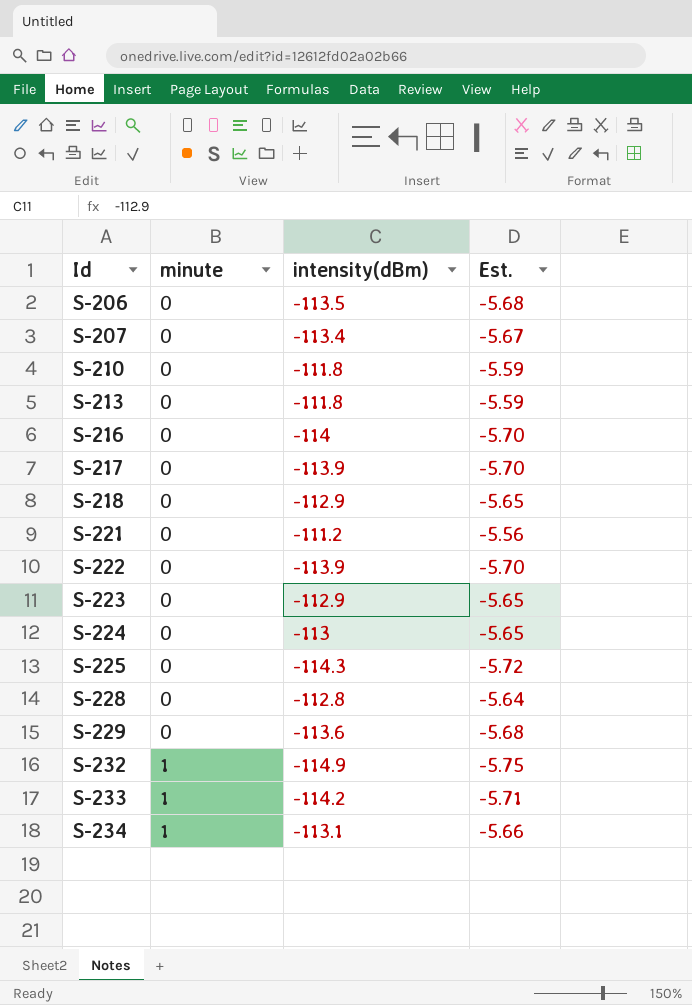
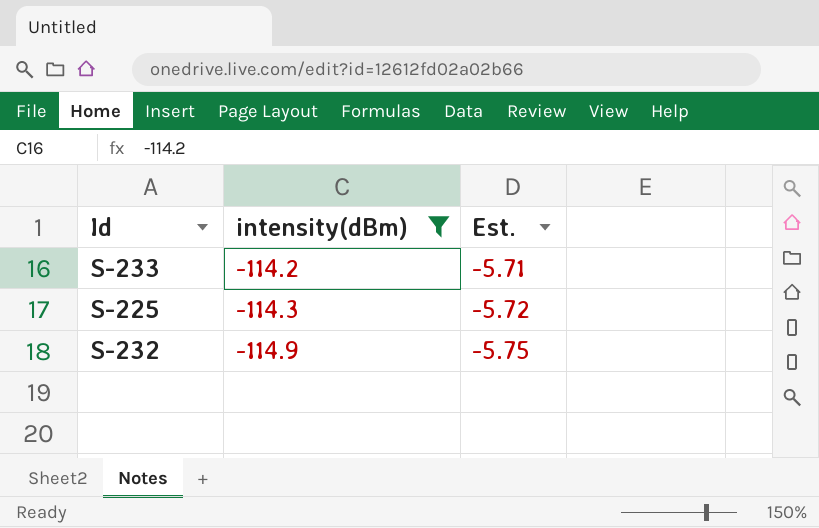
filter: none -> intensity(dBm) <= -114.2
row order: Id ascending -> intensity(dBm) descending
column minute | position: 2 -> none

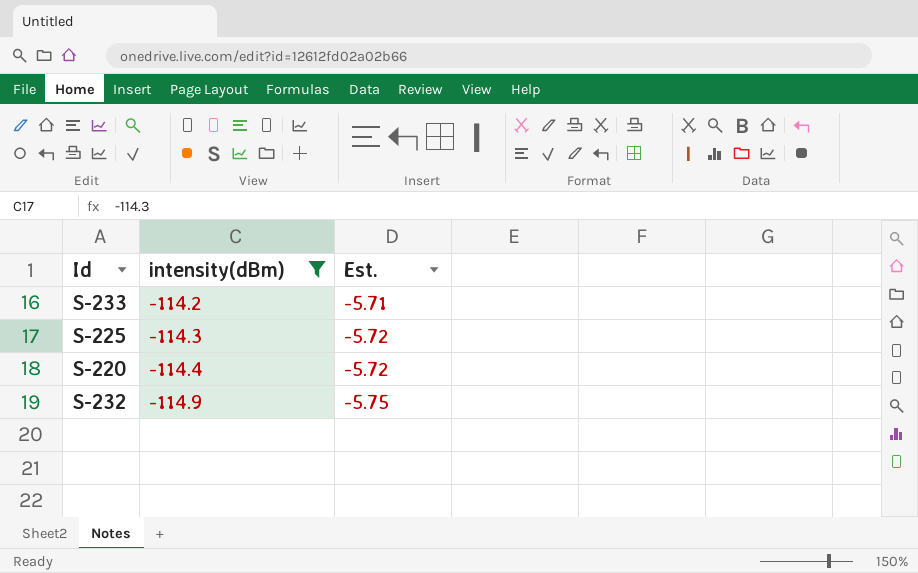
row S-220: none -> -114.4 | -5.72

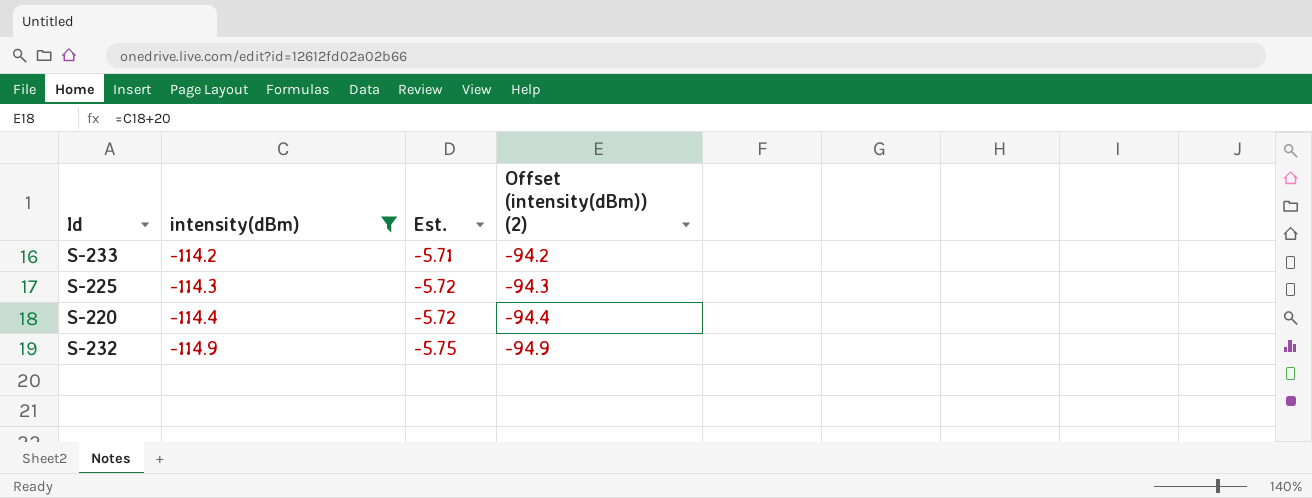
column Offset (intensity(dBm)) (2) | formula: none -> [intensity(dBm)] + 20

